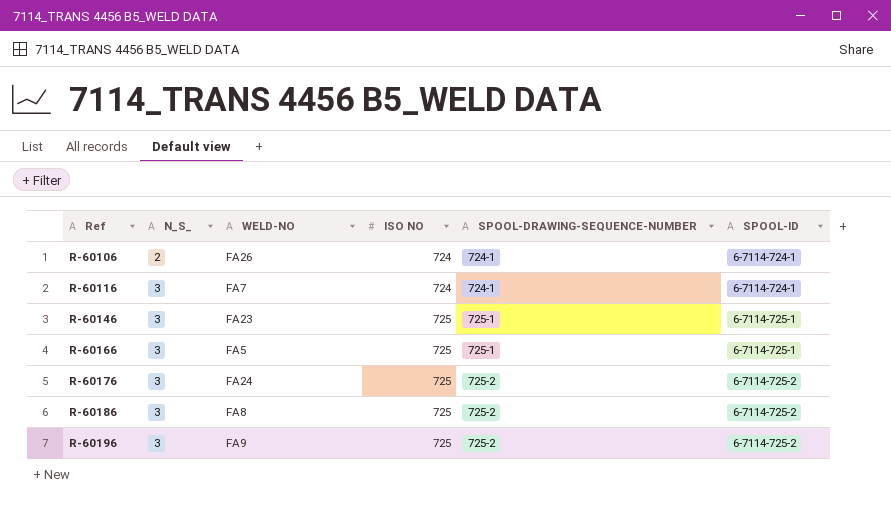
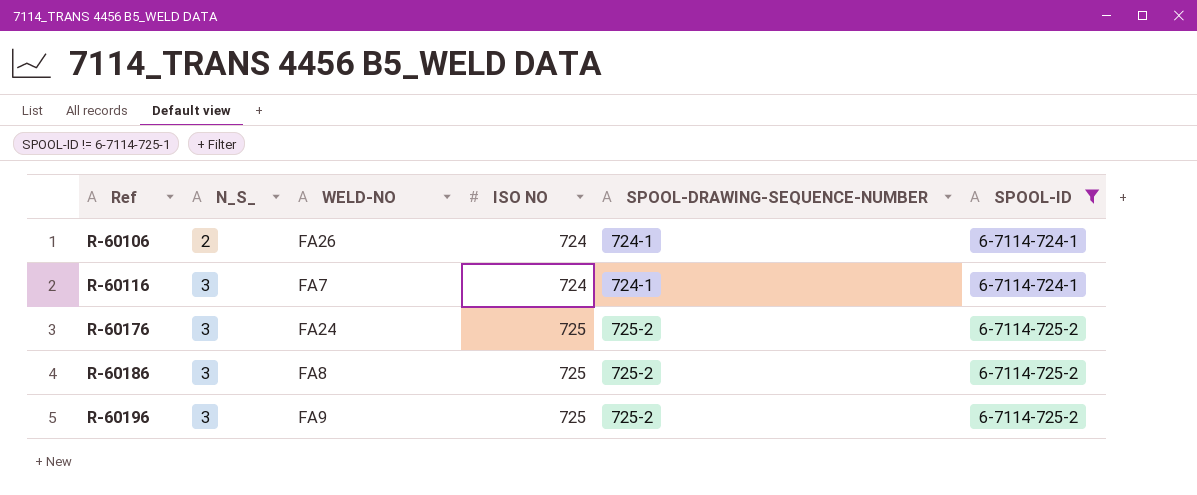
filter: none -> SPOOL-ID != 6-7114-725-1

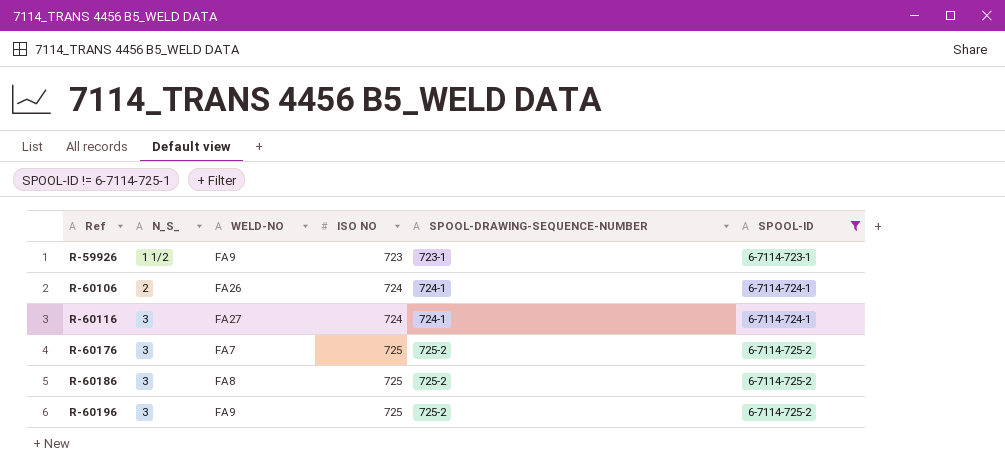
row R-59926: none -> 1 1/2 | FA9 | 723 | 723-1 | 6-7114-723-1
R-60116 | WELD-NO: FA7 -> FA27
R-60176 | WELD-NO: FA24 -> FA7

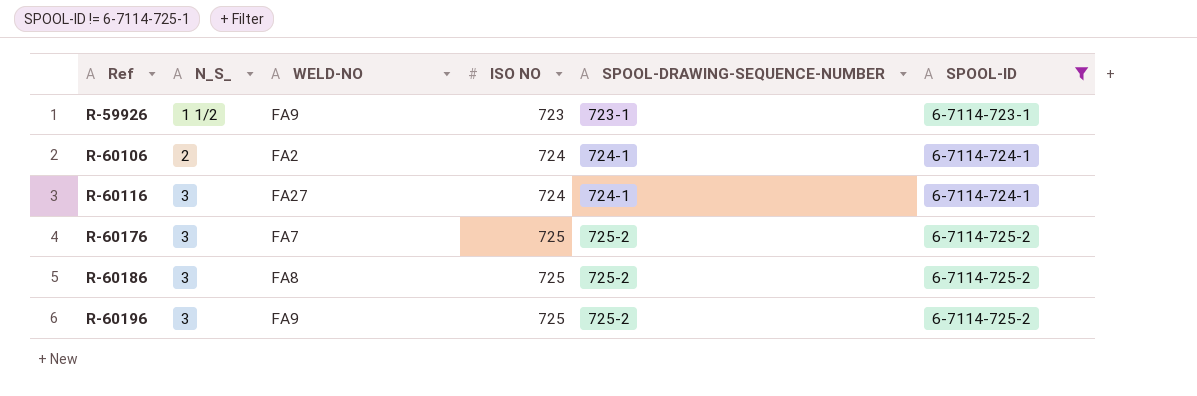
R-60106 | WELD-NO: FA26 -> FA2

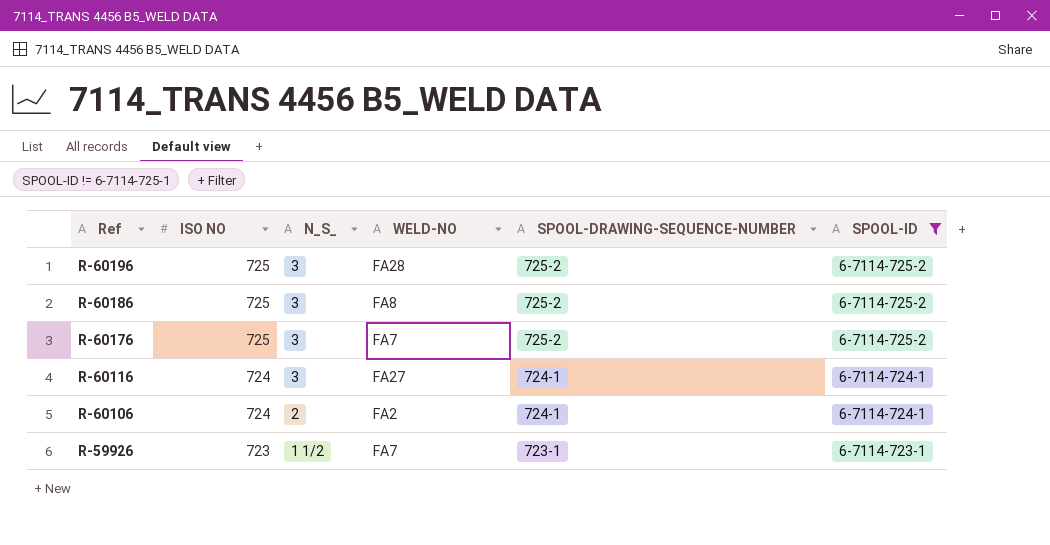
row order: Ref ascending -> Ref descending
column ISO NO | position: 4 -> 2
R-60196 | WELD-NO: FA9 -> FA28
R-59926 | WELD-NO: FA9 -> FA7

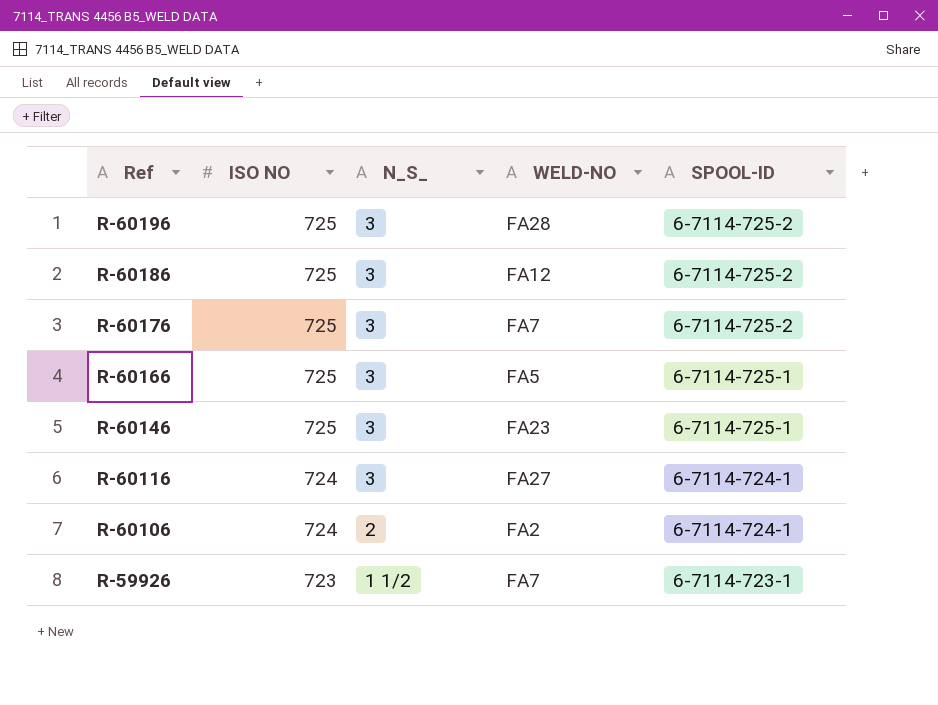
filter: SPOOL-ID != 6-7114-725-1 -> none
column SPOOL-DRAWING-SEQUENCE-NUMBER | position: 5 -> none
R-60186 | WELD-NO: FA8 -> FA12

